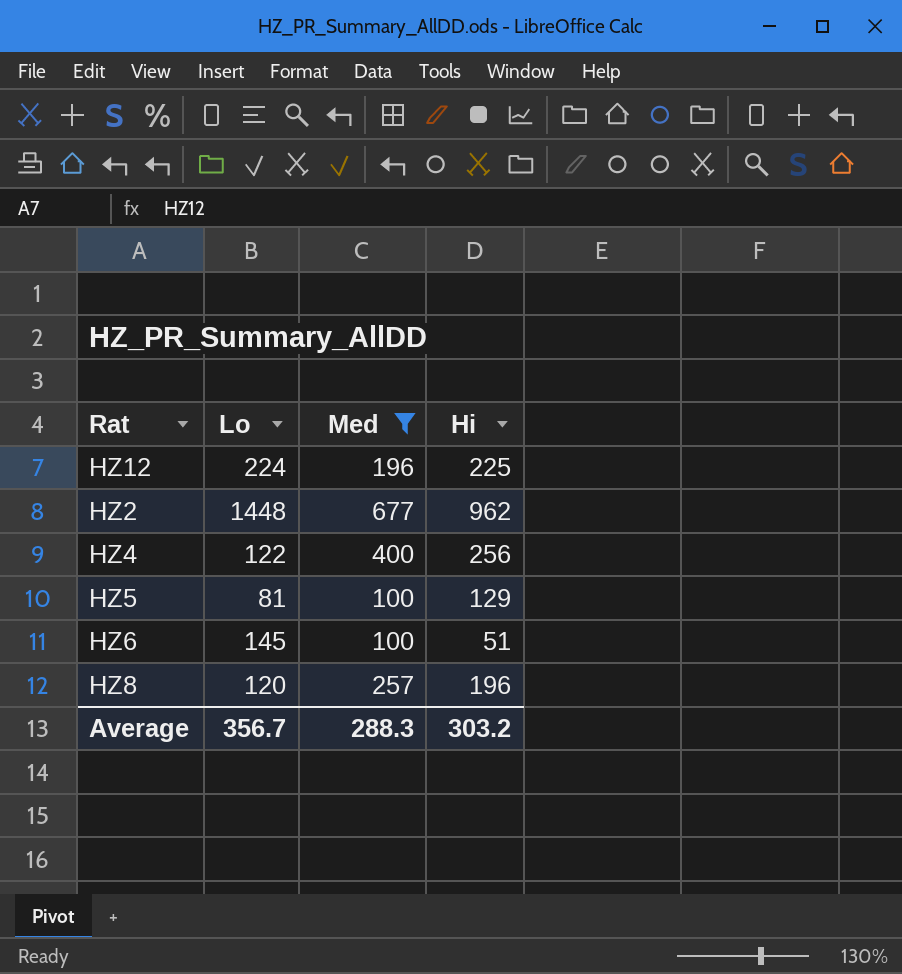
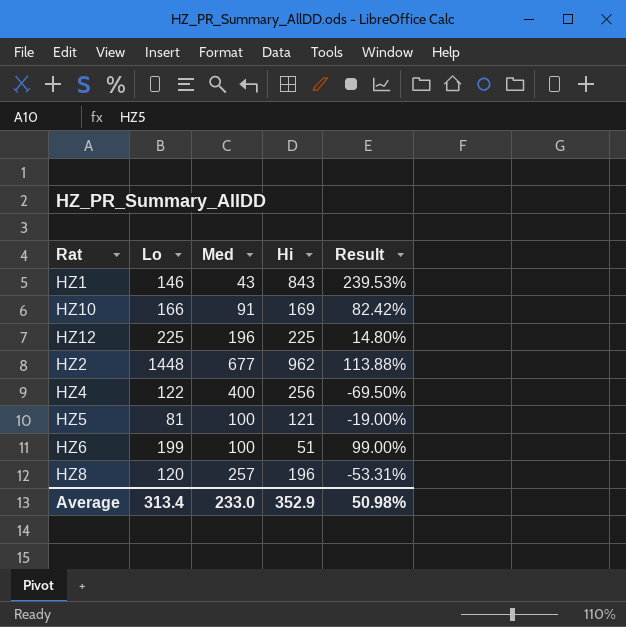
filter: Med >= 100 -> none
column Result | formula: none -> ([Lo] - [Med]) / [Med]
HZ12 | Lo: 224 -> 225
HZ5 | Hi: 129 -> 121
HZ6 | Lo: 145 -> 199
Average | Lo: 356.7 -> 313.4
Average | Med: 288.3 -> 233.0
Average | Hi: 303.2 -> 352.9

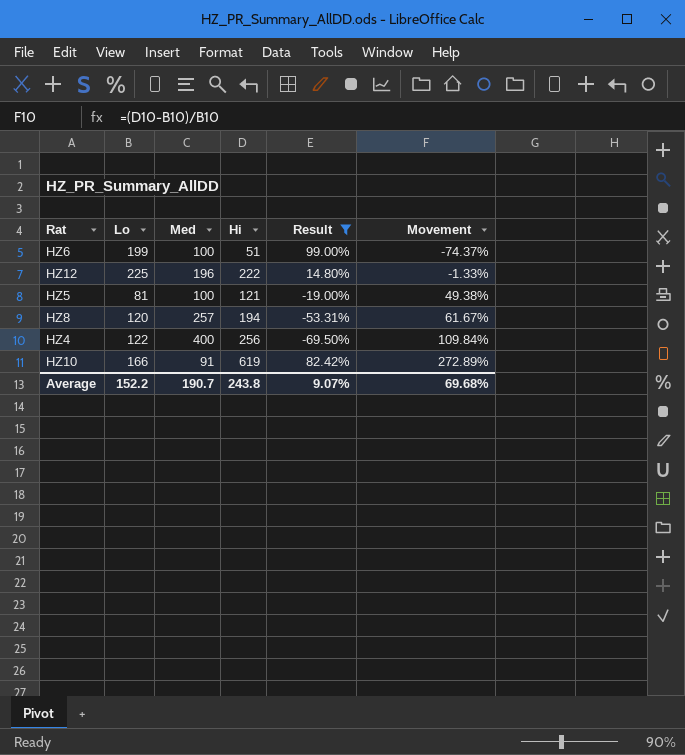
filter: none -> Result <= 99.00%
row order: none -> Movement ascending
column Movement | formula: none -> ([Hi] - [Lo]) / [Lo]
HZ12 | Hi: 225 -> 222
HZ8 | Hi: 196 -> 194
HZ10 | Hi: 169 -> 619
Average | Lo: 313.4 -> 152.2
Average | Med: 233.0 -> 190.7
Average | Hi: 352.9 -> 243.8
Average | Result: 50.98% -> 9.07%

